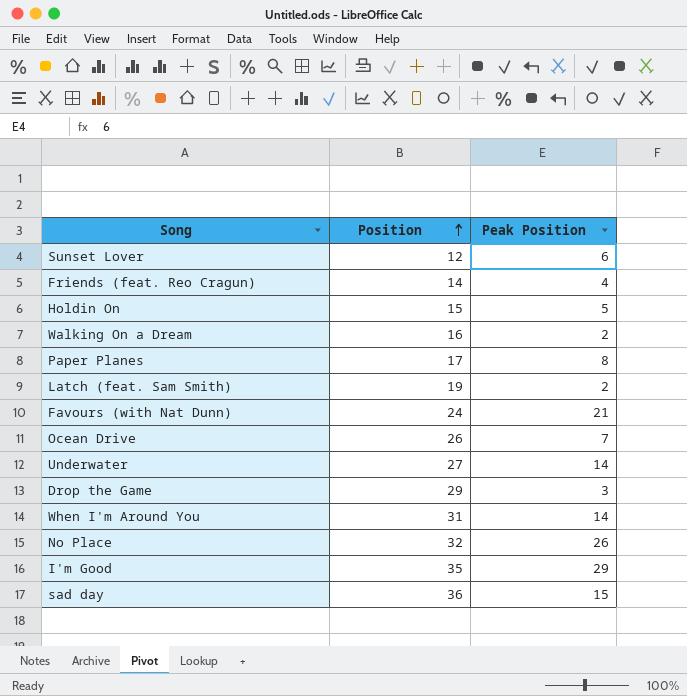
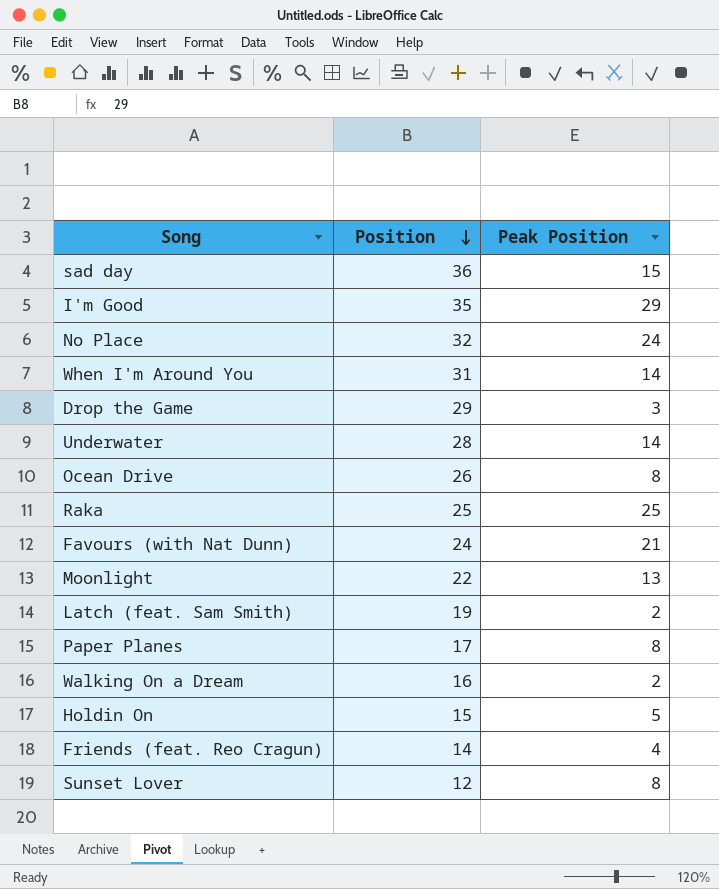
row order: Position ascending -> Position descending
No Place | Peak Position: 26 -> 24
Underwater | Position: 27 -> 28
Ocean Drive | Peak Position: 7 -> 8
row Raka: none -> 25 | 25
row Moonlight: none -> 22 | 13
Sunset Lover | Peak Position: 6 -> 8

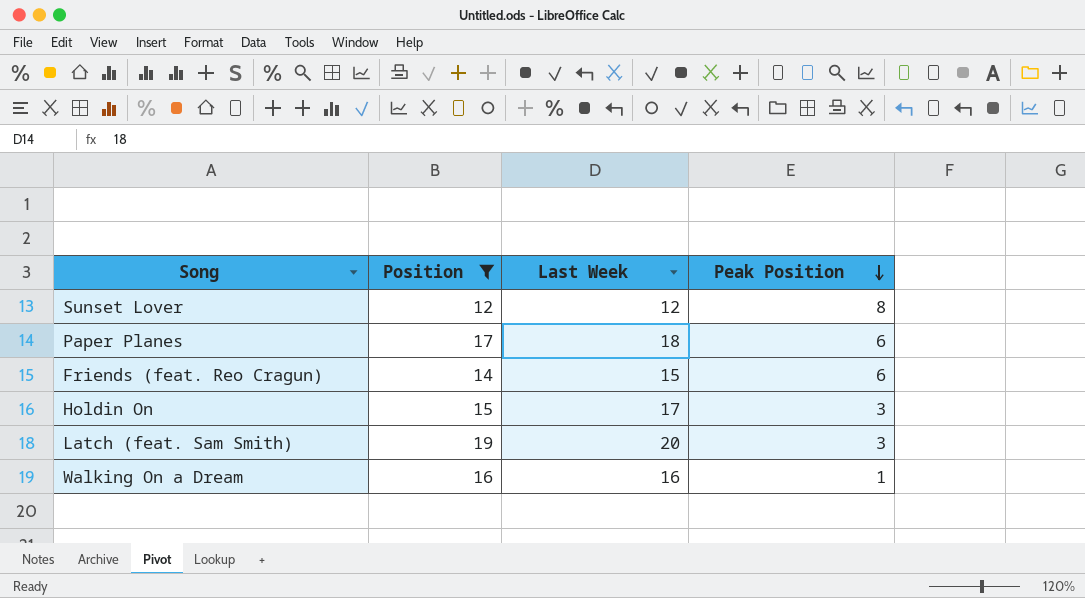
filter: none -> Position <= 19
row order: Position descending -> Peak Position descending
column Last Week | position: none -> 3
Paper Planes | Peak Position: 8 -> 6
Friends (feat. Reo Cragun) | Peak Position: 4 -> 6
Holdin On | Peak Position: 5 -> 3
Latch (feat. Sam Smith) | Peak Position: 2 -> 3
Walking On a Dream | Peak Position: 2 -> 1

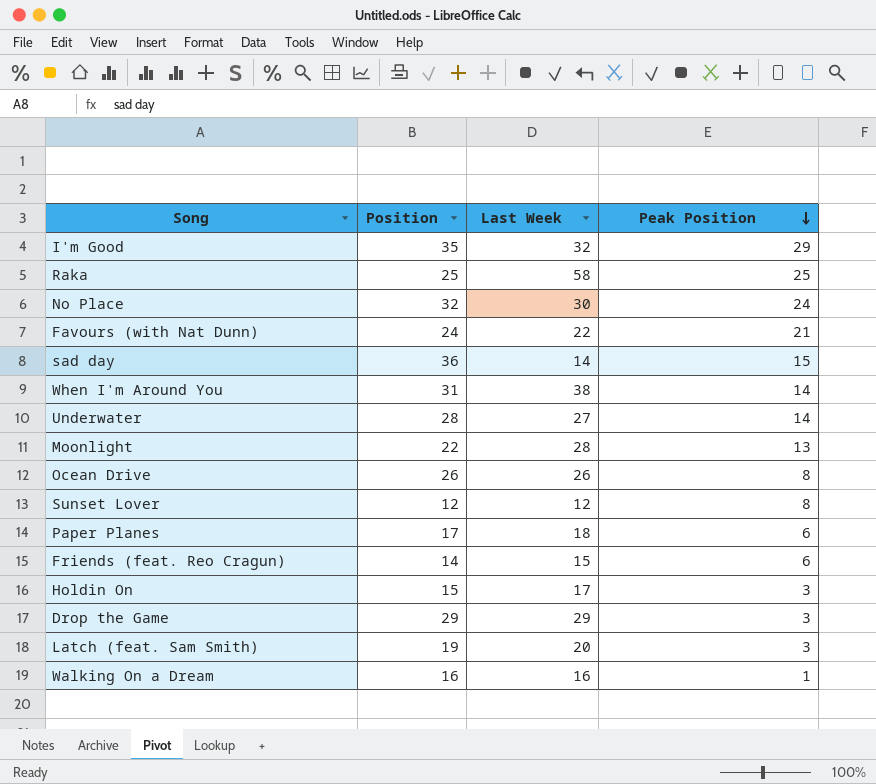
filter: Position <= 19 -> none

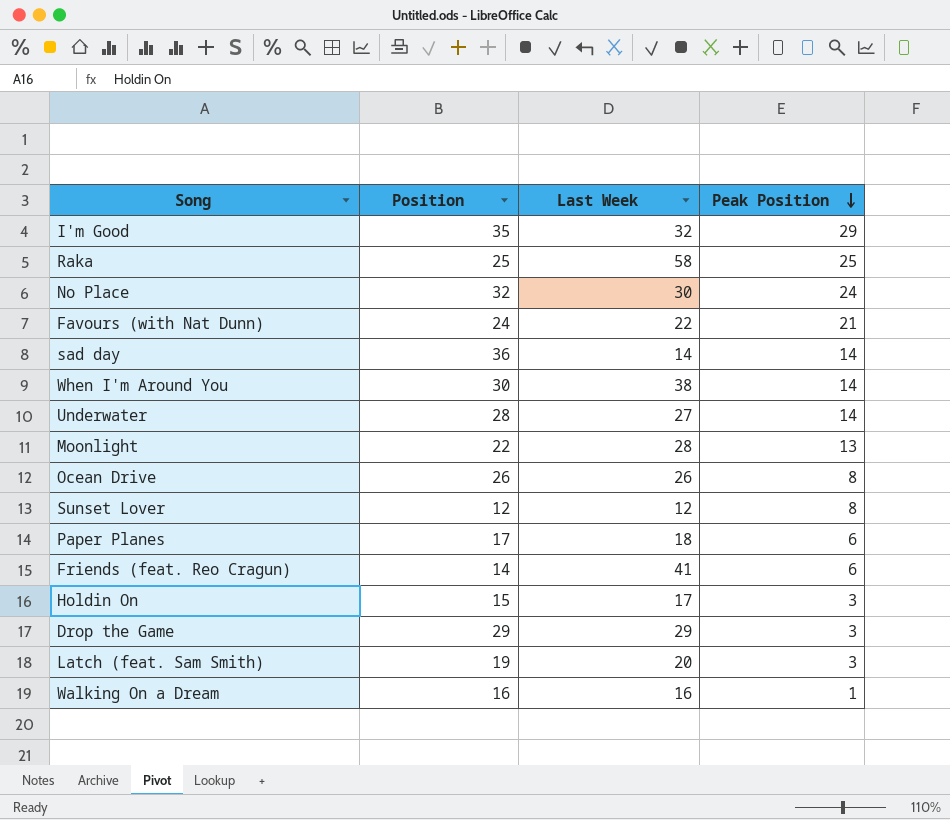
sad day | Peak Position: 15 -> 14
When I'm Around You | Position: 31 -> 30
Friends (feat. Reo Cragun) | Last Week: 15 -> 41

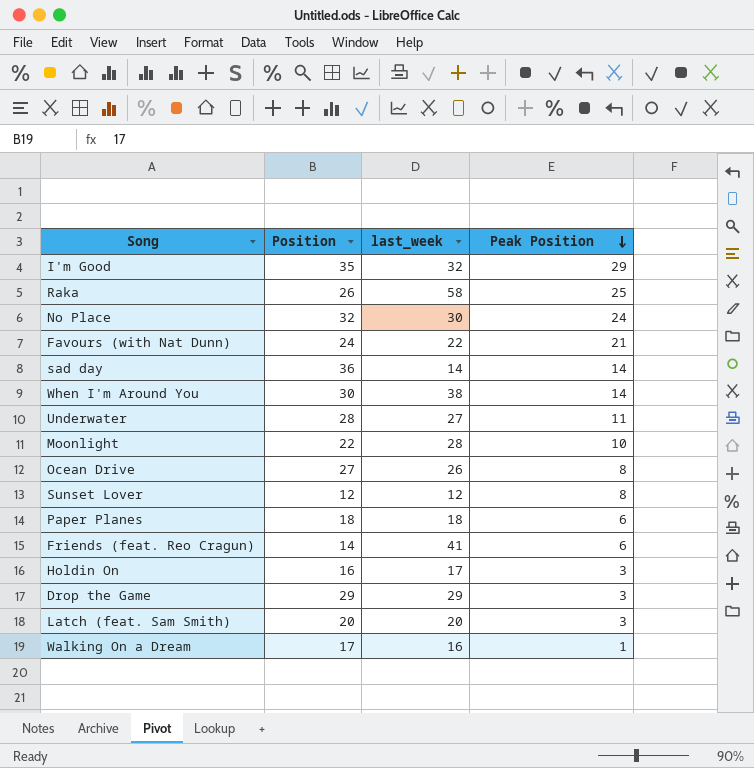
column name: Last Week -> last_week
Raka | Position: 25 -> 26
Underwater | Peak Position: 14 -> 11
Moonlight | Peak Position: 13 -> 10
Ocean Drive | Position: 26 -> 27
Paper Planes | Position: 17 -> 18
Holdin On | Position: 15 -> 16
Latch (feat. Sam Smith) | Position: 19 -> 20
Walking On a Dream | Position: 16 -> 17

